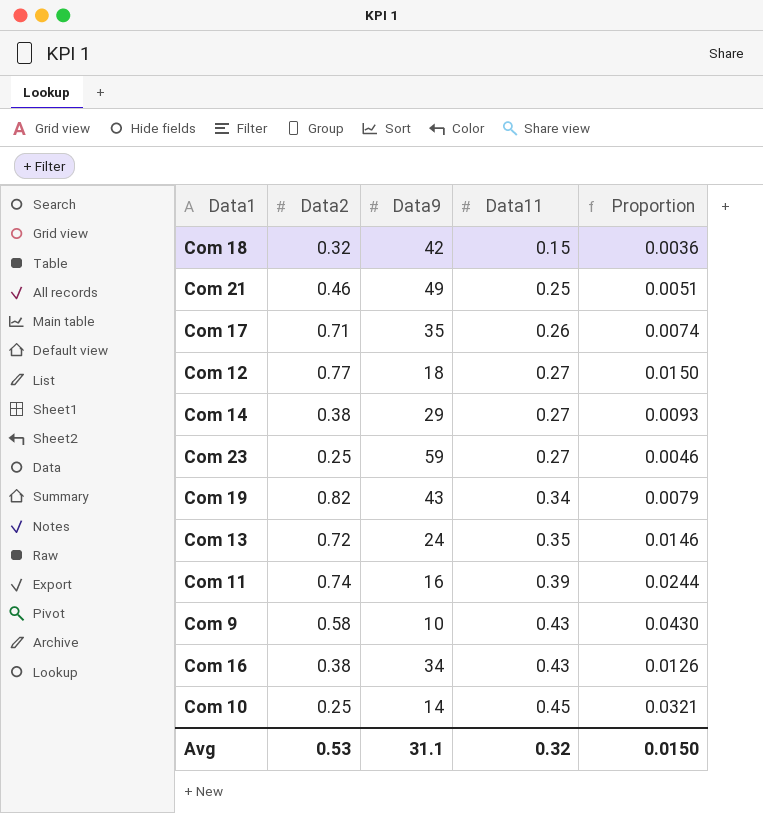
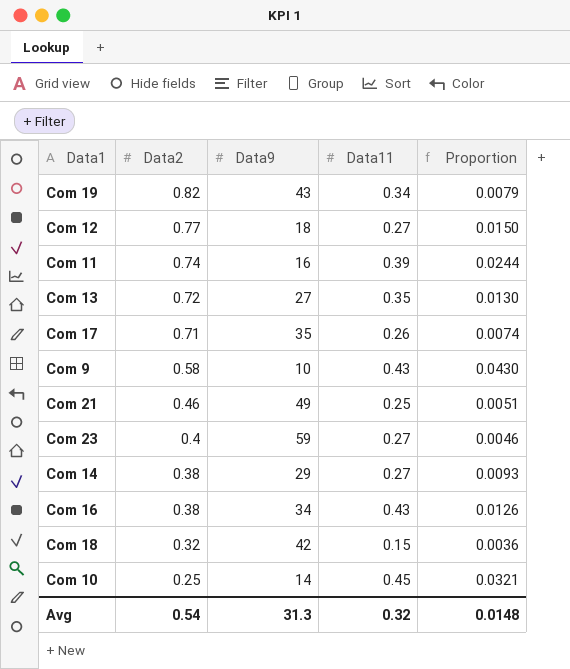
row order: Data11 ascending -> Data2 descending
Com 13 | Data9: 24 -> 27
Com 13 | Proportion: 0.0146 -> 0.0130
Com 23 | Data2: 0.25 -> 0.4
Avg | Data2: 0.53 -> 0.54
Avg | Data9: 31.1 -> 31.3
Avg | Proportion: 0.0150 -> 0.0148

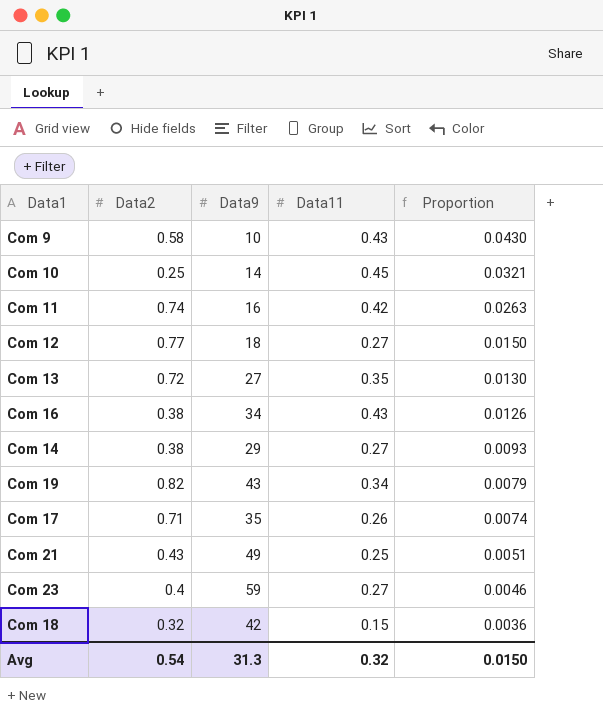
row order: Data2 descending -> Proportion descending
Com 11 | Data11: 0.39 -> 0.42
Com 11 | Proportion: 0.0244 -> 0.0263
Com 21 | Data2: 0.46 -> 0.43
Avg | Proportion: 0.0148 -> 0.0150

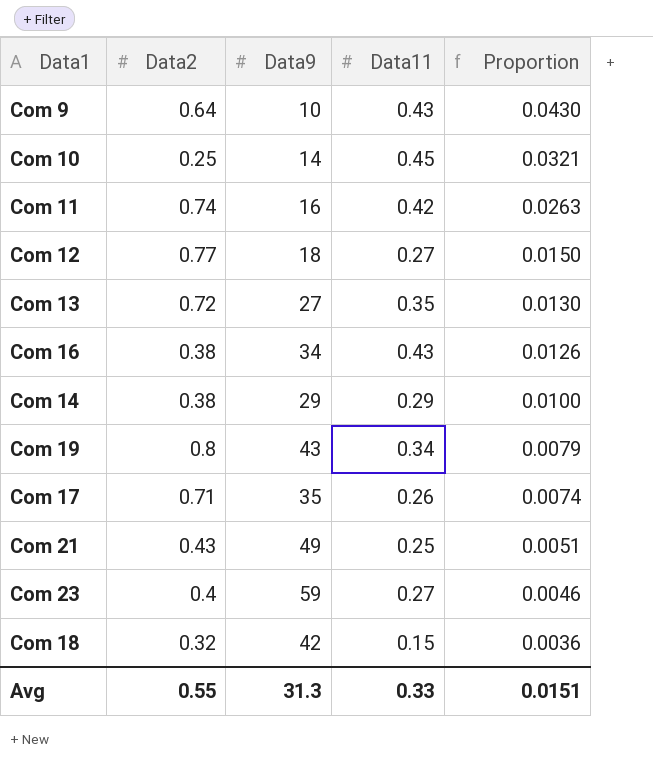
Com 9 | Data2: 0.58 -> 0.64
Com 14 | Data11: 0.27 -> 0.29
Com 14 | Proportion: 0.0093 -> 0.0100
Com 19 | Data2: 0.82 -> 0.8
Avg | Data2: 0.54 -> 0.55
Avg | Data11: 0.32 -> 0.33
Avg | Proportion: 0.0150 -> 0.0151

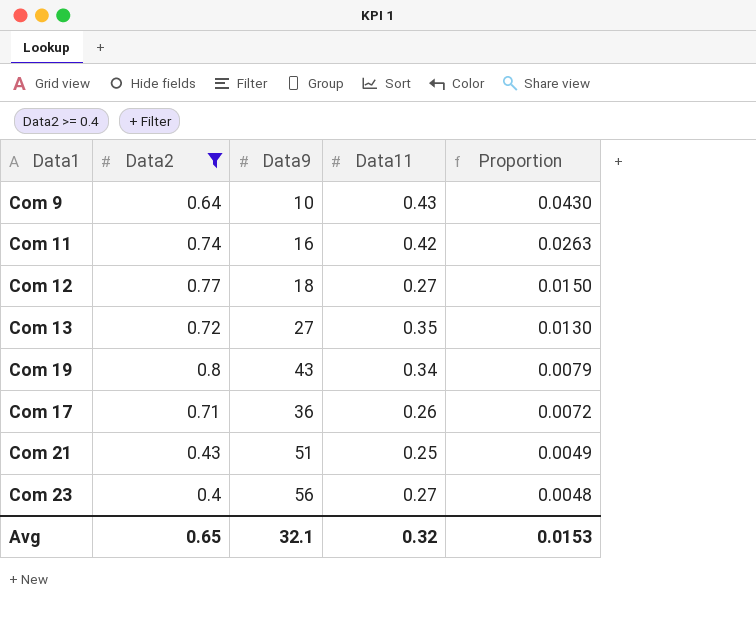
filter: none -> Data2 >= 0.4
Com 17 | Data9: 35 -> 36
Com 17 | Proportion: 0.0074 -> 0.0072
Com 21 | Data9: 49 -> 51
Com 21 | Proportion: 0.0051 -> 0.0049
Com 23 | Data9: 59 -> 56
Com 23 | Proportion: 0.0046 -> 0.0048
Avg | Data2: 0.55 -> 0.65
Avg | Data9: 31.3 -> 32.1
Avg | Data11: 0.33 -> 0.32
Avg | Proportion: 0.0151 -> 0.0153

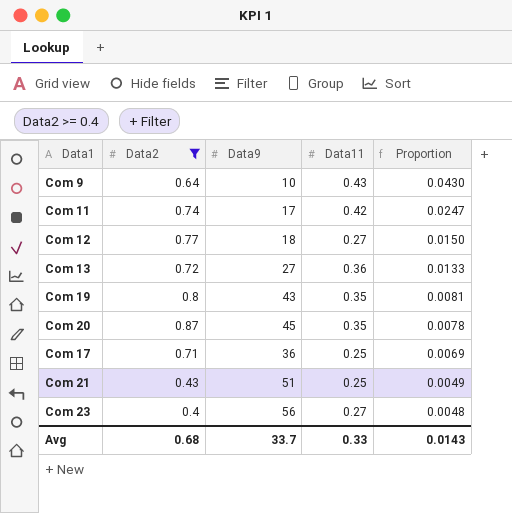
Com 11 | Data9: 16 -> 17
Com 11 | Proportion: 0.0263 -> 0.0247
Com 13 | Data11: 0.35 -> 0.36
Com 13 | Proportion: 0.0130 -> 0.0133
Com 19 | Data11: 0.34 -> 0.35
Com 19 | Proportion: 0.0079 -> 0.0081
row Com 20: none -> 0.87 | 45 | 0.35 | 0.0078
Com 17 | Data11: 0.26 -> 0.25
Com 17 | Proportion: 0.0072 -> 0.0069
Avg | Data2: 0.65 -> 0.68
Avg | Data9: 32.1 -> 33.7
Avg | Data11: 0.32 -> 0.33
Avg | Proportion: 0.0153 -> 0.0143

